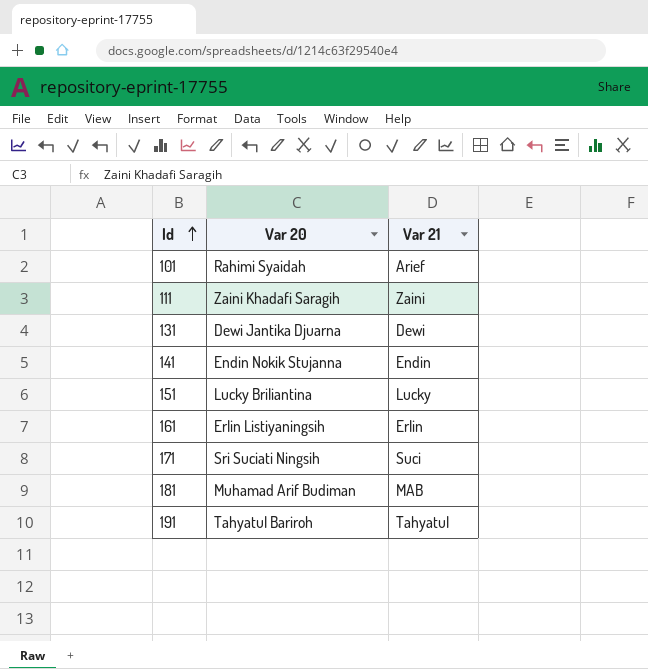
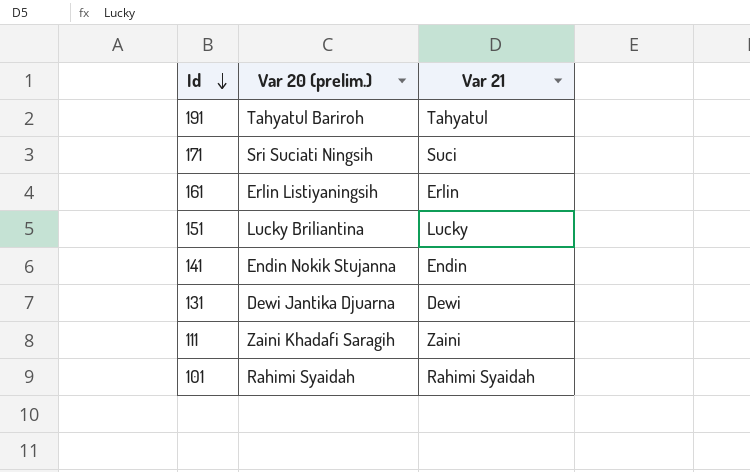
row order: Id ascending -> Id descending
column name: Var 20 -> Var 20 (prelim.)
row 181: Muhamad Arif Budiman | MAB -> none
101 | Var 21: Arief -> Rahimi Syaidah

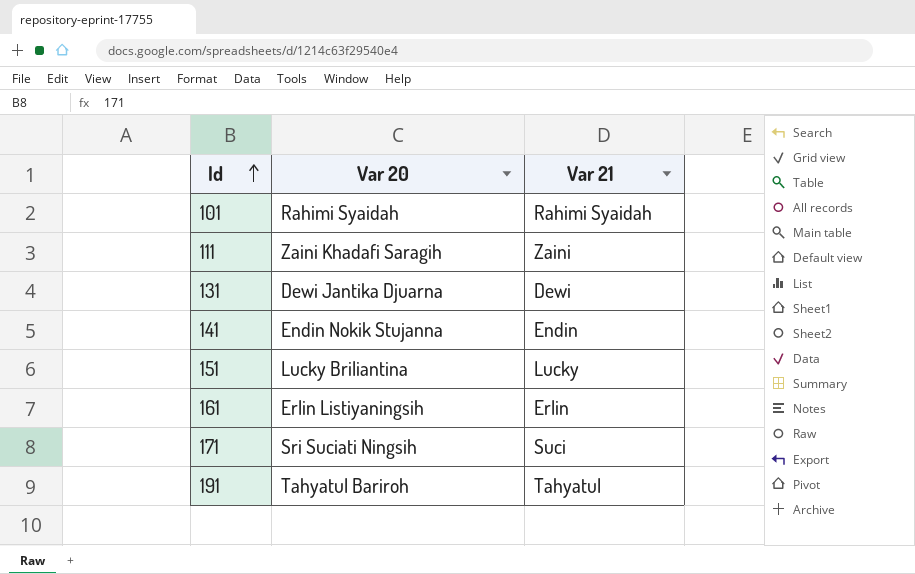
row order: Id descending -> Id ascending
column name: Var 20 (prelim.) -> Var 20

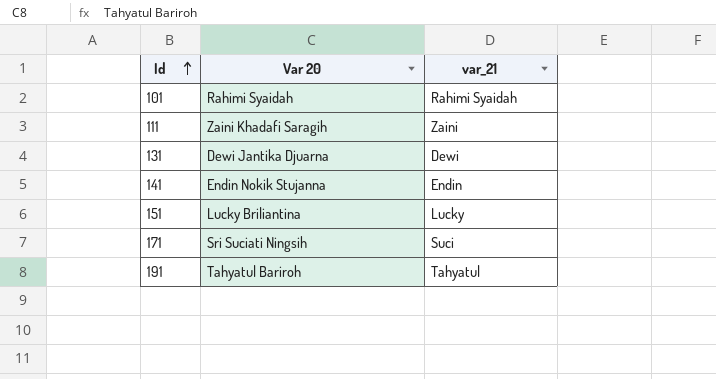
column name: Var 21 -> var_21
row 161: Erlin Listiyaningsih | Erlin -> none

